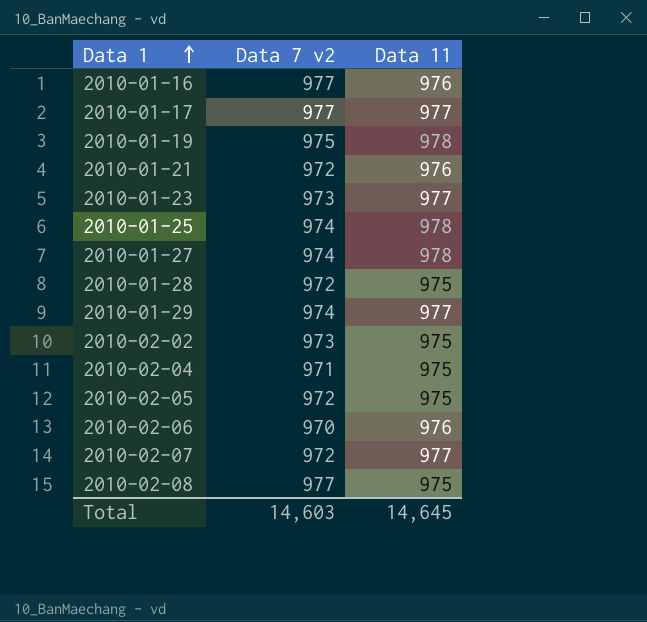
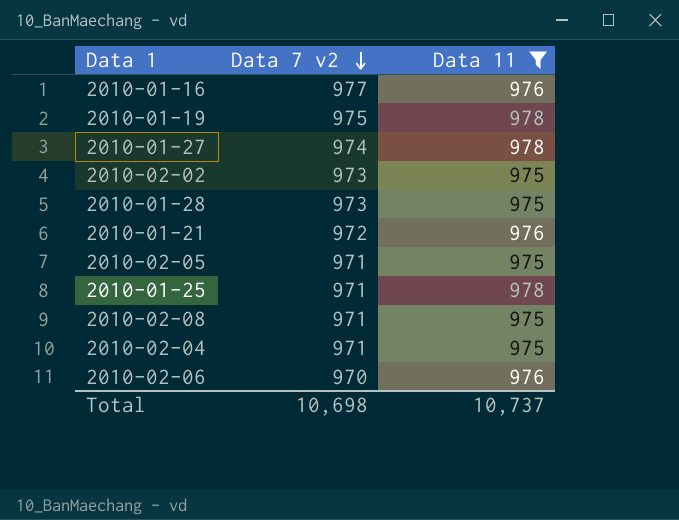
filter: none -> Data 11 != 977
row order: Data 1 ascending -> Data 7 v2 descending
2010-01-28 | Data 7 v2: 972 -> 973
2010-02-05 | Data 7 v2: 972 -> 971
2010-01-25 | Data 7 v2: 974 -> 971
2010-02-08 | Data 7 v2: 977 -> 971
Total | Data 7 v2: 14,603 -> 10,698
Total | Data 11: 14,645 -> 10,737

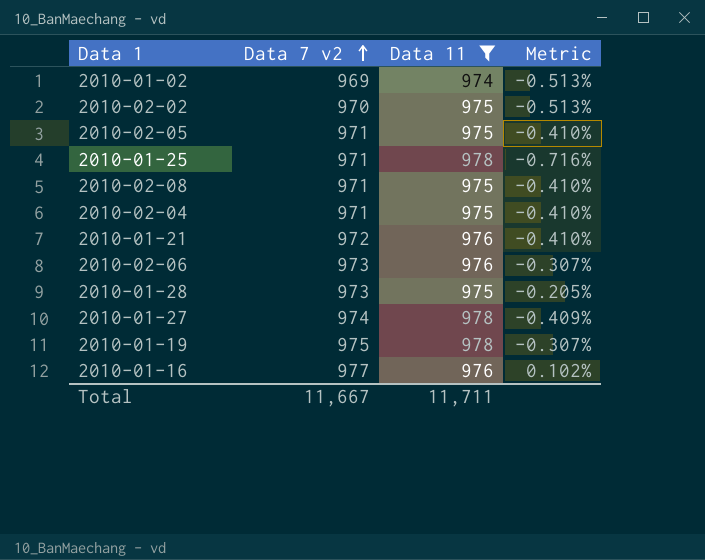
row order: Data 7 v2 descending -> Data 7 v2 ascending
column Metric | formula: none -> ([Data 7 v2] - [Data 11]) / [Data 11]
row 2010-01-02: none -> 969 | 974 | -0.513%
2010-02-02 | Data 7 v2: 973 -> 970
2010-02-06 | Data 7 v2: 970 -> 973
Total | Data 7 v2: 10,698 -> 11,667
Total | Data 11: 10,737 -> 11,711

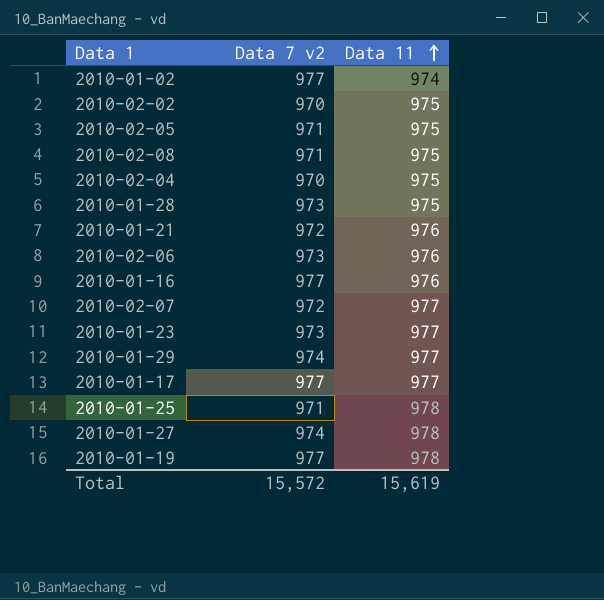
filter: Data 11 != 977 -> none
row order: Data 7 v2 ascending -> Data 11 ascending
column Metric | formula: ([Data 7 v2] - [Data 11]) / [Data 11] -> none
2010-01-02 | Data 7 v2: 969 -> 977
2010-02-04 | Data 7 v2: 971 -> 970
2010-01-19 | Data 7 v2: 975 -> 977
Total | Data 7 v2: 11,667 -> 15,572
Total | Data 11: 11,711 -> 15,619

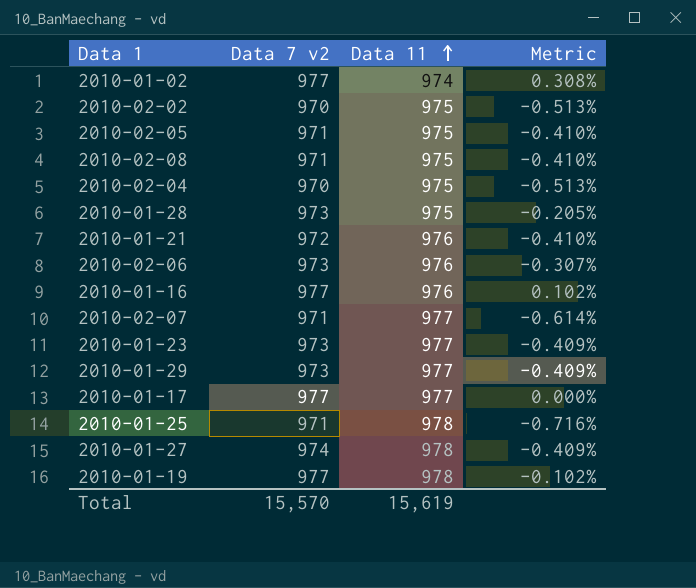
column Metric | formula: none -> ([Data 7 v2] - [Data 11]) / [Data 11]
2010-02-07 | Data 7 v2: 972 -> 971
2010-01-29 | Data 7 v2: 974 -> 973
Total | Data 7 v2: 15,572 -> 15,570

